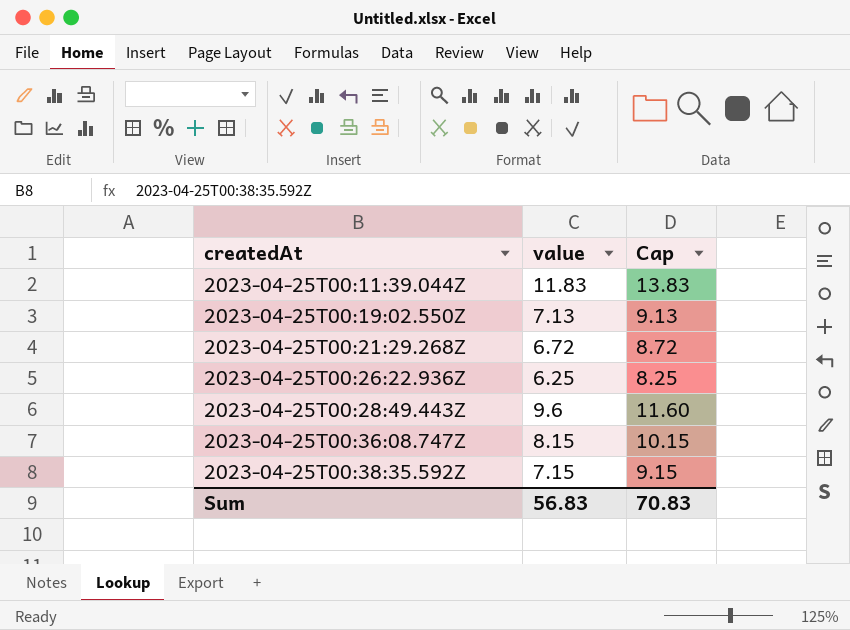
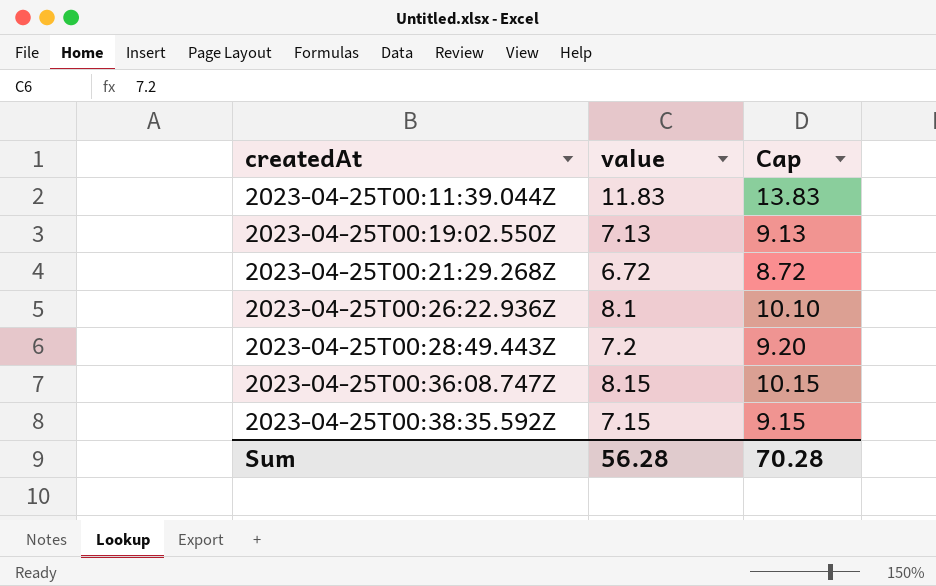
2023-04-25T00:26:22.936Z | value: 6.25 -> 8.1
2023-04-25T00:26:22.936Z | Cap: 8.25 -> 10.10
2023-04-25T00:28:49.443Z | value: 9.6 -> 7.2
2023-04-25T00:28:49.443Z | Cap: 11.60 -> 9.20
Sum | value: 56.83 -> 56.28
Sum | Cap: 70.83 -> 70.28

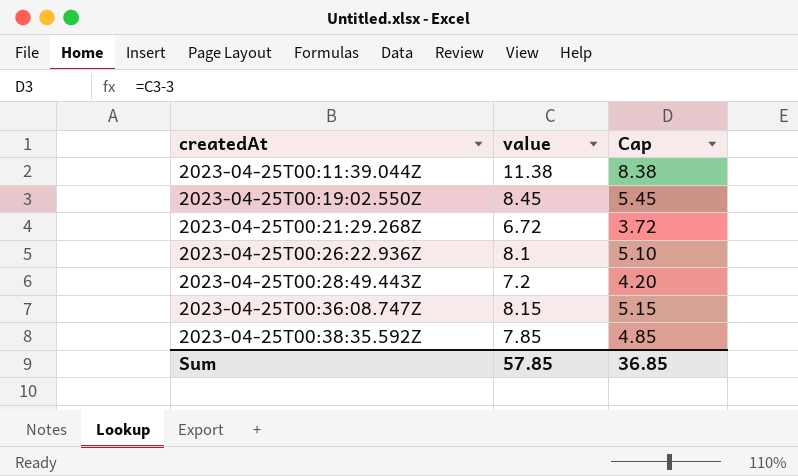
column Cap | formula: [value] + 2 -> [value] - 3
2023-04-25T00:11:39.044Z | value: 11.83 -> 11.38
2023-04-25T00:19:02.550Z | value: 7.13 -> 8.45
2023-04-25T00:38:35.592Z | value: 7.15 -> 7.85
Sum | value: 56.28 -> 57.85
Sum | Cap: 70.28 -> 36.85

